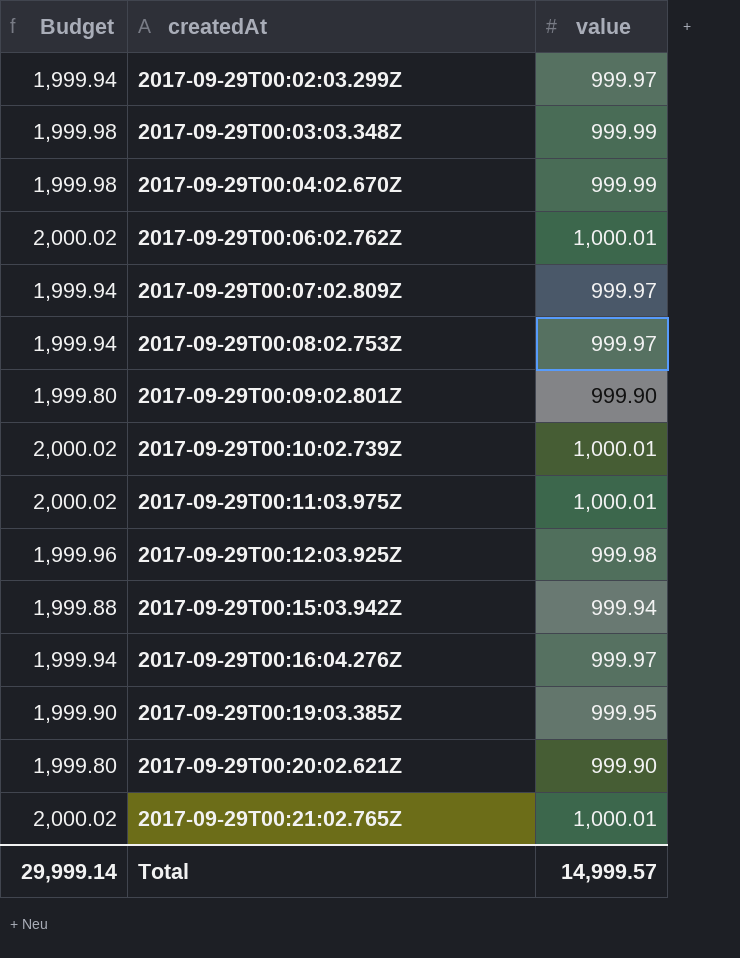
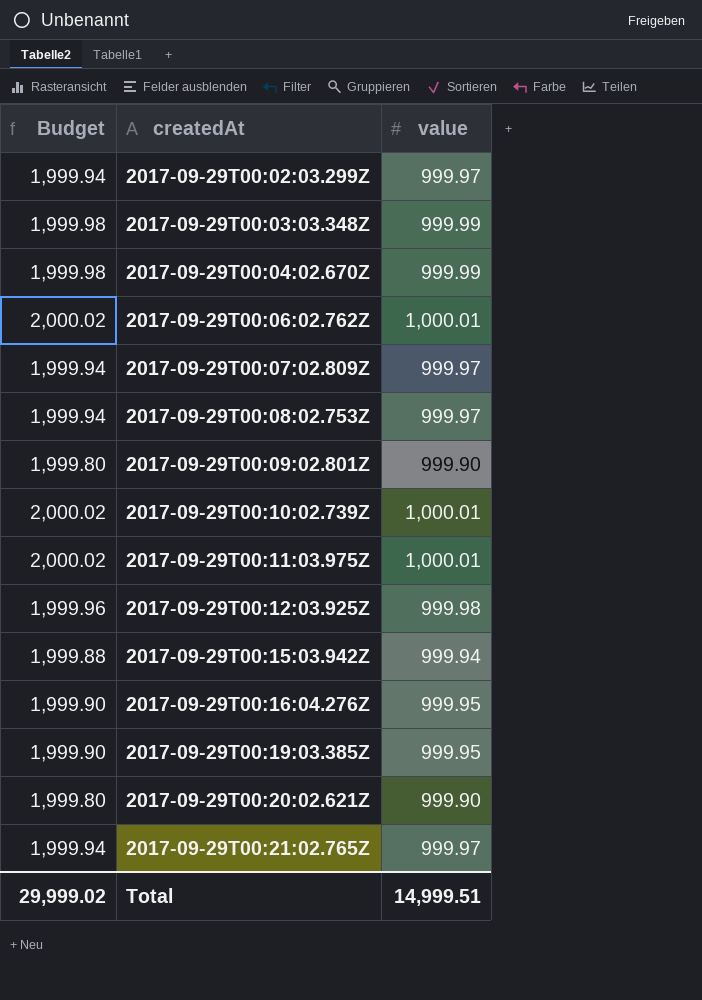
2017-09-29T00:16:04.276Z | Budget: 1,999.94 -> 1,999.90
2017-09-29T00:16:04.276Z | value: 999.97 -> 999.95
2017-09-29T00:21:02.765Z | Budget: 2,000.02 -> 1,999.94
2017-09-29T00:21:02.765Z | value: 1,000.01 -> 999.97
Total | Budget: 29,999.14 -> 29,999.02
Total | value: 14,999.57 -> 14,999.51

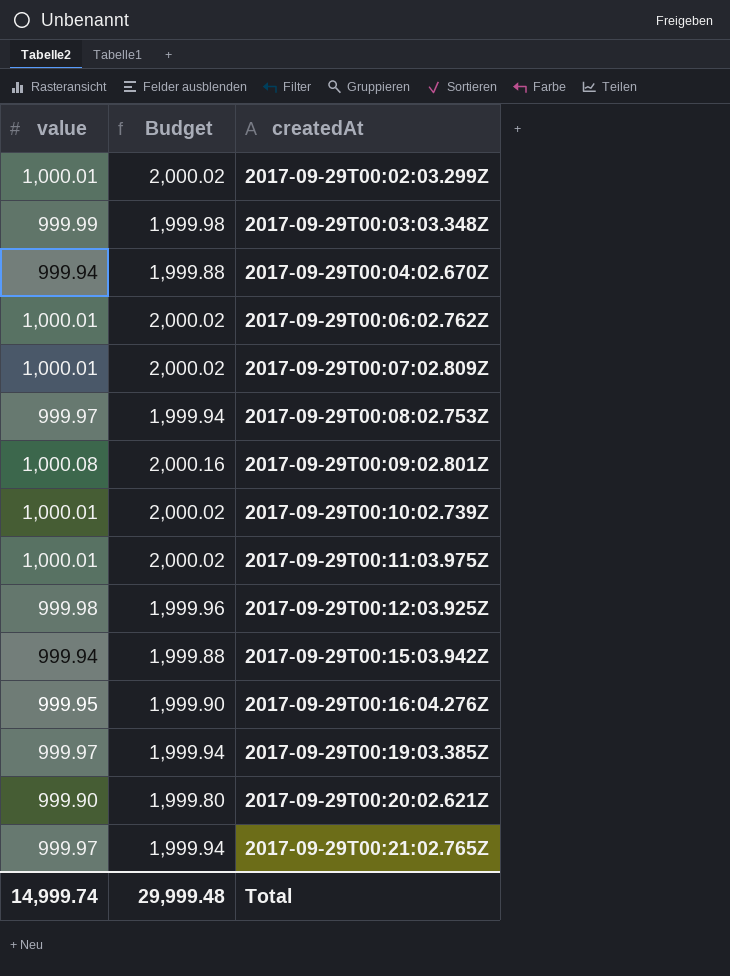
column value | position: 3 -> 1
2017-09-29T00:02:03.299Z | value: 999.97 -> 1,000.01
2017-09-29T00:02:03.299Z | Budget: 1,999.94 -> 2,000.02
2017-09-29T00:04:02.670Z | value: 999.99 -> 999.94
2017-09-29T00:04:02.670Z | Budget: 1,999.98 -> 1,999.88
2017-09-29T00:07:02.809Z | value: 999.97 -> 1,000.01
2017-09-29T00:07:02.809Z | Budget: 1,999.94 -> 2,000.02
2017-09-29T00:09:02.801Z | value: 999.90 -> 1,000.08
2017-09-29T00:09:02.801Z | Budget: 1,999.80 -> 2,000.16
2017-09-29T00:19:03.385Z | value: 999.95 -> 999.97
2017-09-29T00:19:03.385Z | Budget: 1,999.90 -> 1,999.94
Total | value: 14,999.51 -> 14,999.74
Total | Budget: 29,999.02 -> 29,999.48

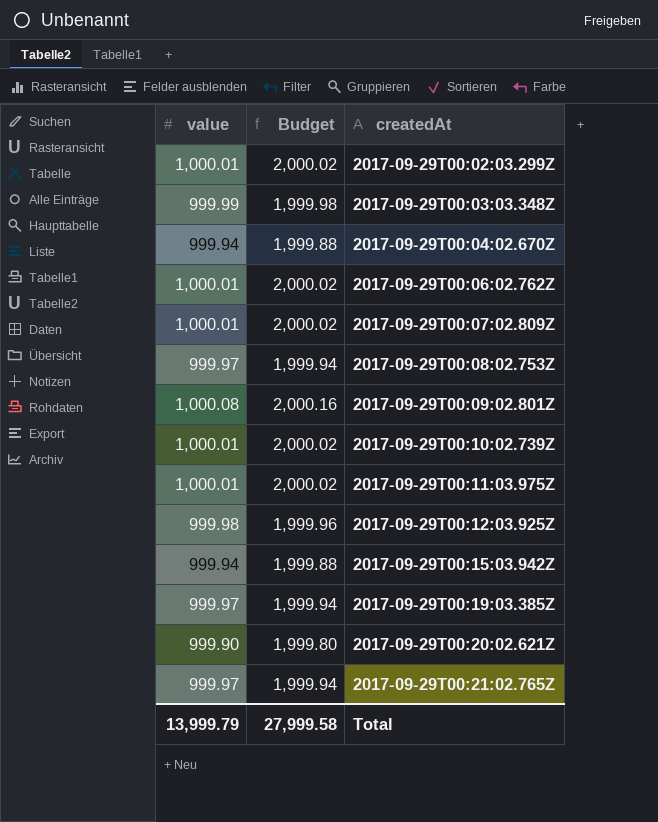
row 2017-09-29T00:16:04.276Z: 999.95 | 1,999.90 -> none
Total | value: 14,999.74 -> 13,999.79
Total | Budget: 29,999.48 -> 27,999.58

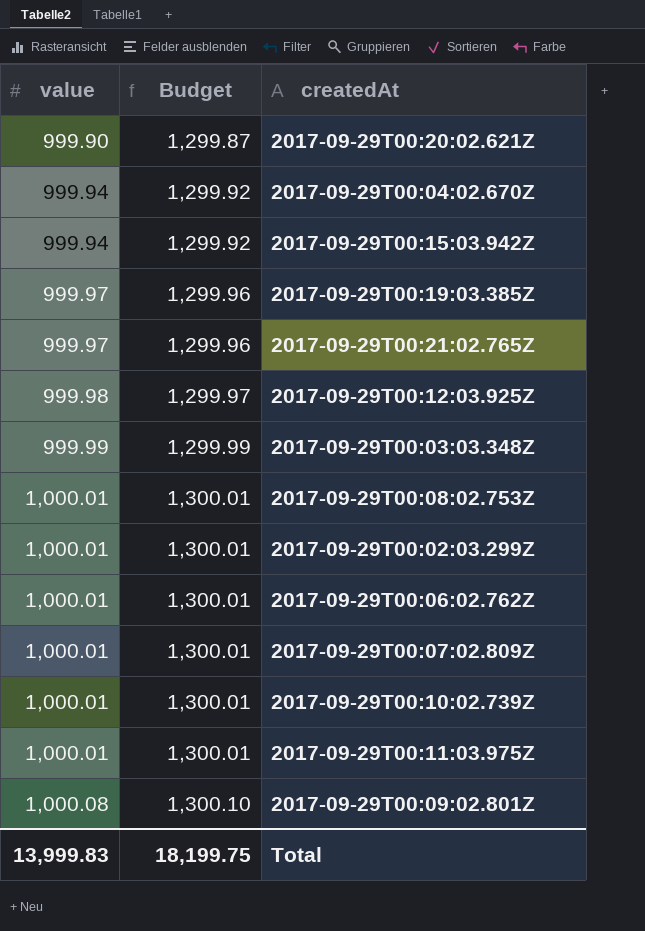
row order: createdAt ascending -> value ascending
column Budget | formula: [value] * 2 -> [value] * 1.3
2017-09-29T00:08:02.753Z | value: 999.97 -> 1,000.01
Total | value: 13,999.79 -> 13,999.83
Total | Budget: 27,999.58 -> 18,199.75

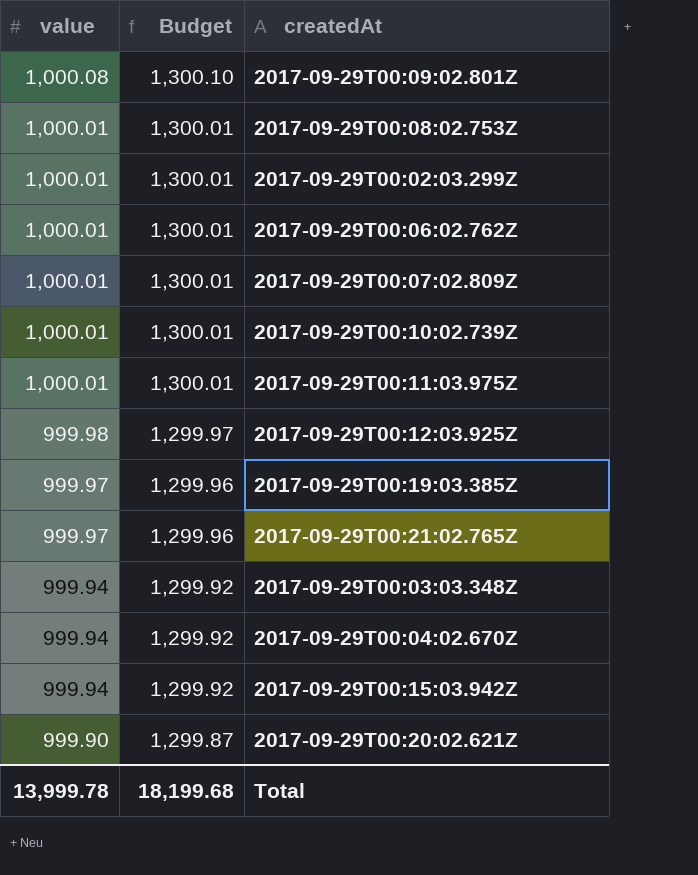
row order: value ascending -> value descending
2017-09-29T00:03:03.348Z | value: 999.99 -> 999.94
2017-09-29T00:03:03.348Z | Budget: 1,299.99 -> 1,299.92
Total | value: 13,999.83 -> 13,999.78
Total | Budget: 18,199.75 -> 18,199.68

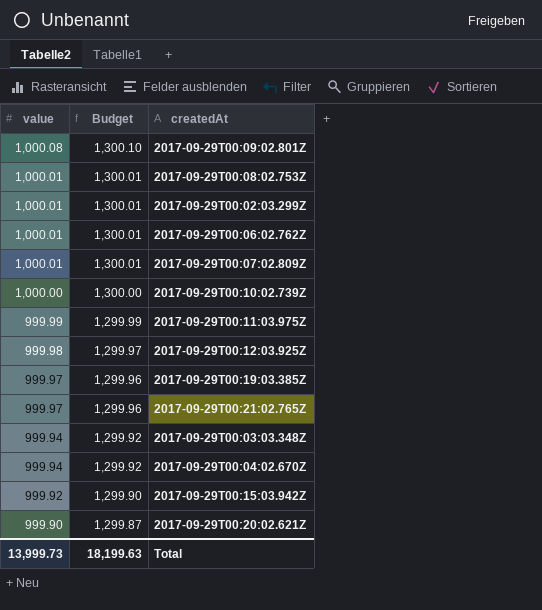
2017-09-29T00:10:02.739Z | value: 1,000.01 -> 1,000.00
2017-09-29T00:10:02.739Z | Budget: 1,300.01 -> 1,300.00
2017-09-29T00:11:03.975Z | value: 1,000.01 -> 999.99
2017-09-29T00:11:03.975Z | Budget: 1,300.01 -> 1,299.99
2017-09-29T00:15:03.942Z | value: 999.94 -> 999.92
2017-09-29T00:15:03.942Z | Budget: 1,299.92 -> 1,299.90
Total | value: 13,999.78 -> 13,999.73
Total | Budget: 18,199.68 -> 18,199.63

